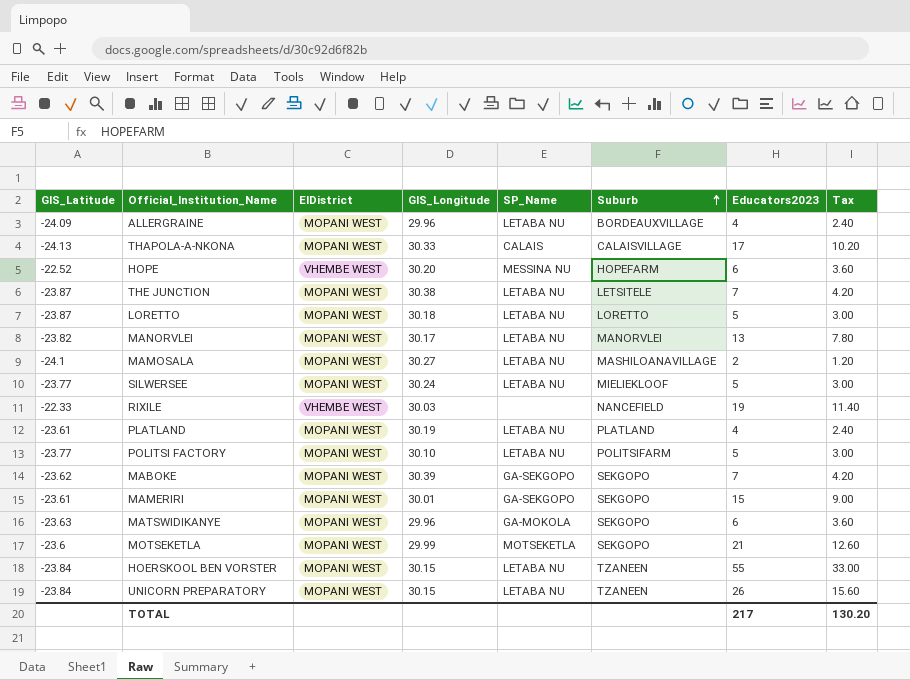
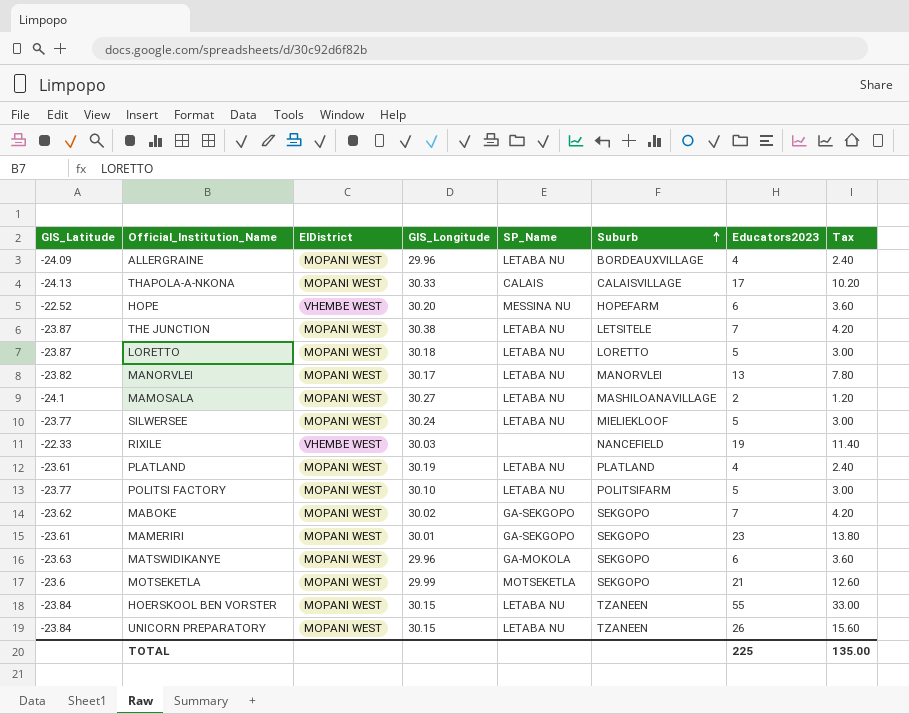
MABOKE | GIS_Longitude: 30.39 -> 30.02
MAMERIRI | Educators2023: 15 -> 23
MAMERIRI | Tax: 9.00 -> 13.80
TOTAL | Educators2023: 217 -> 225
TOTAL | Tax: 130.20 -> 135.00

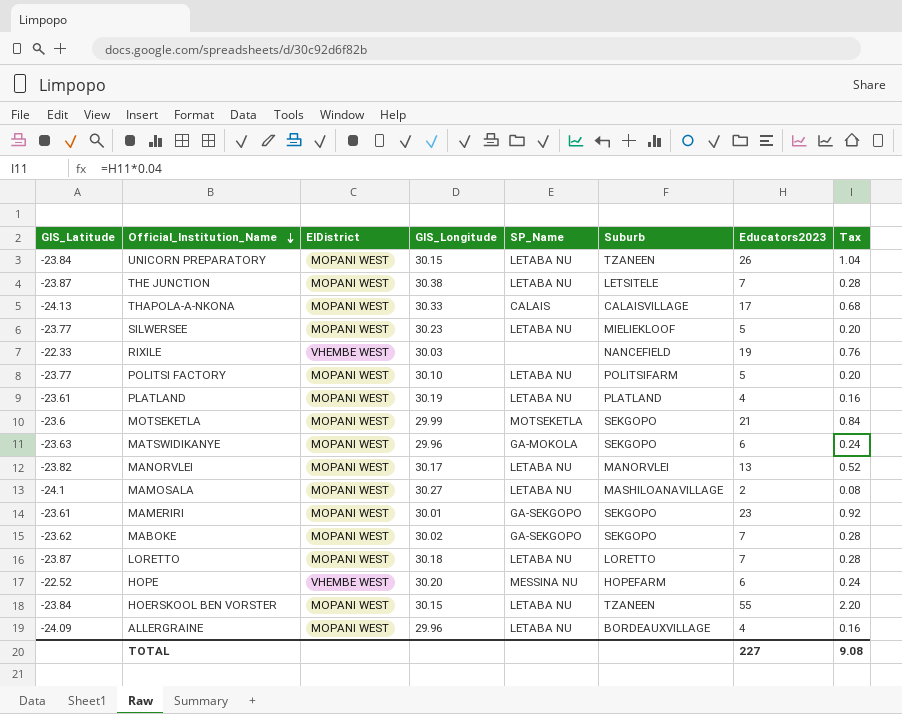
row order: Suburb ascending -> Official_Institution_Name descending
column Tax | formula: [Educators2023] * 0.6 -> [Educators2023] * 0.04
SILWERSEE | GIS_Longitude: 30.24 -> 30.23
LORETTO | Educators2023: 5 -> 7
TOTAL | Educators2023: 225 -> 227
TOTAL | Tax: 135.00 -> 9.08

